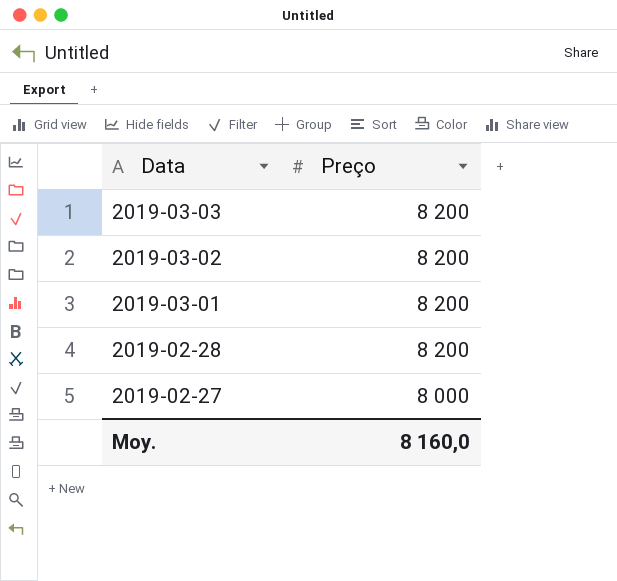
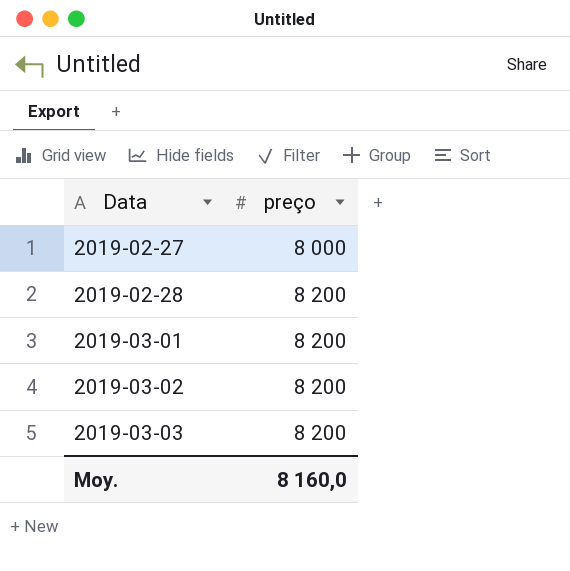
row order: Data descending -> Data ascending
column name: Preço -> preço

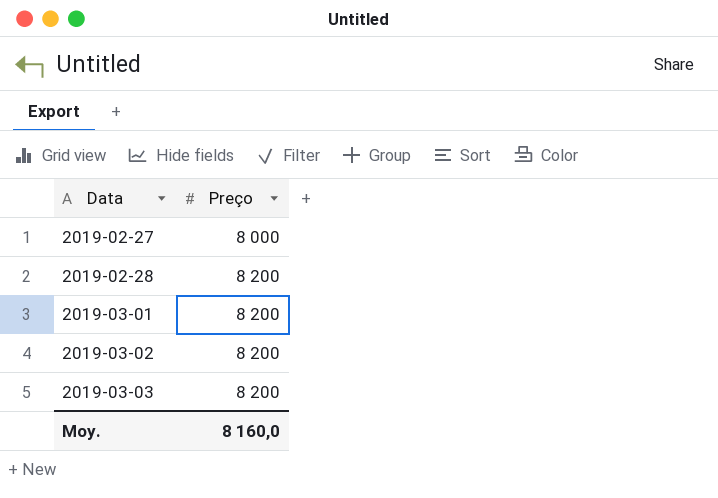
column name: preço -> Preço

